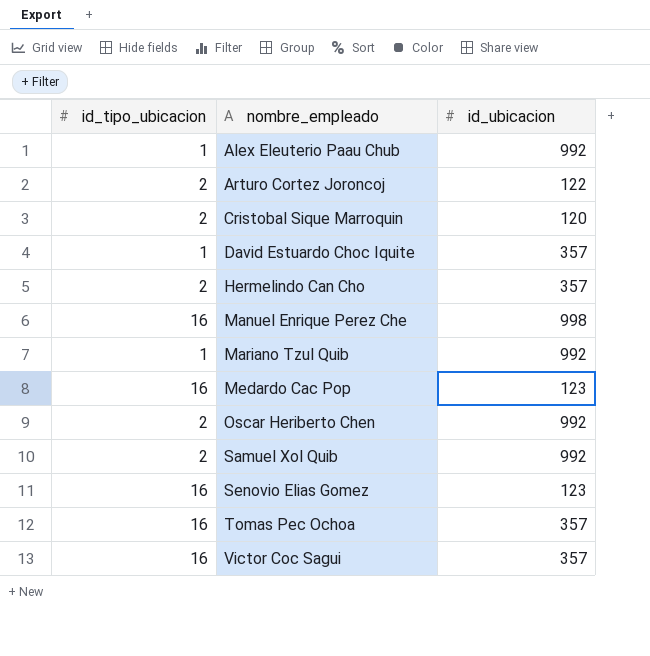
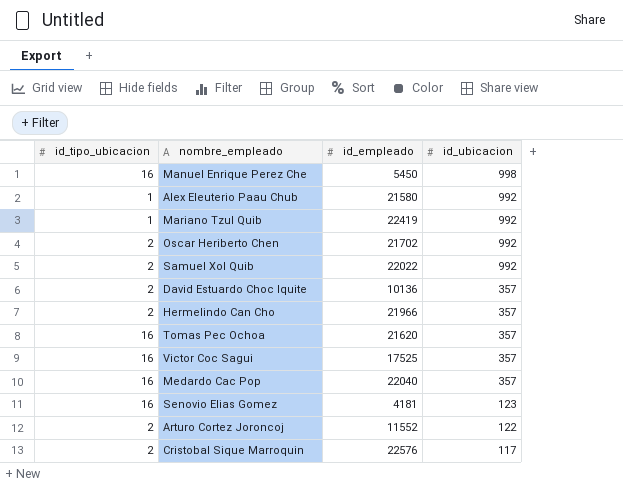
row order: nombre_empleado ascending -> id_ubicacion descending
column id_empleado | position: none -> 3
David Estuardo Choc Iquite | id_tipo_ubicacion: 1 -> 2
Medardo Cac Pop | id_ubicacion: 123 -> 357
Cristobal Sique Marroquin | id_ubicacion: 120 -> 117

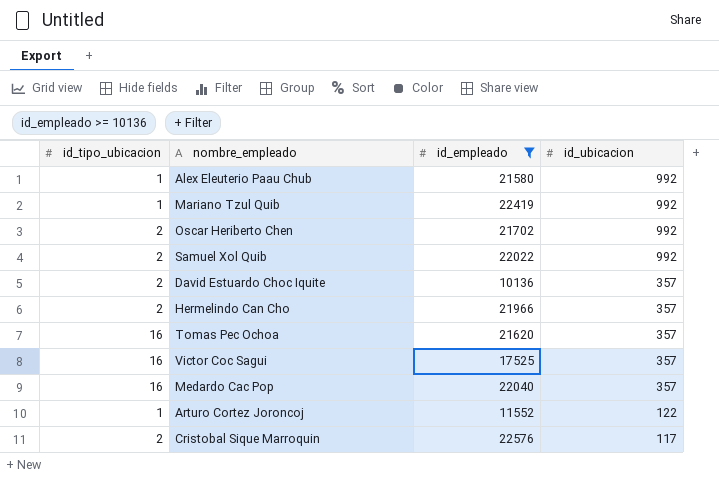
filter: none -> id_empleado >= 10136
Arturo Cortez Joroncoj | id_tipo_ubicacion: 2 -> 1

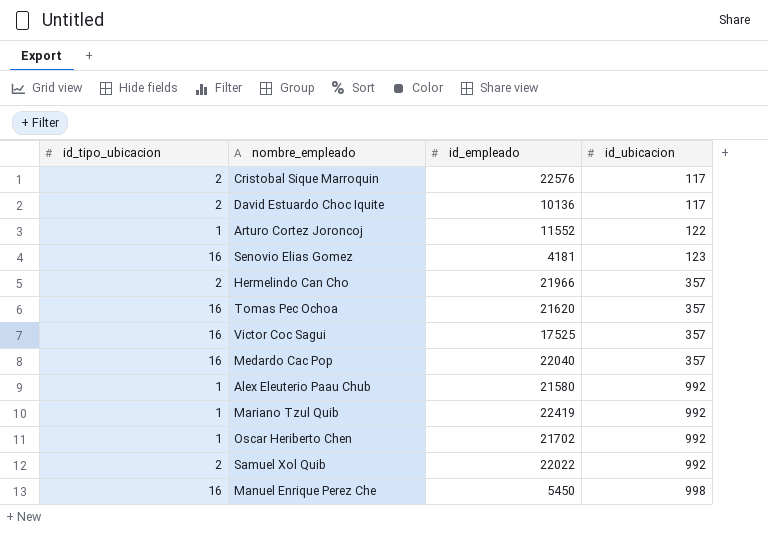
filter: id_empleado >= 10136 -> none
row order: id_ubicacion descending -> id_ubicacion ascending
David Estuardo Choc Iquite | id_ubicacion: 357 -> 117
Oscar Heriberto Chen | id_tipo_ubicacion: 2 -> 1

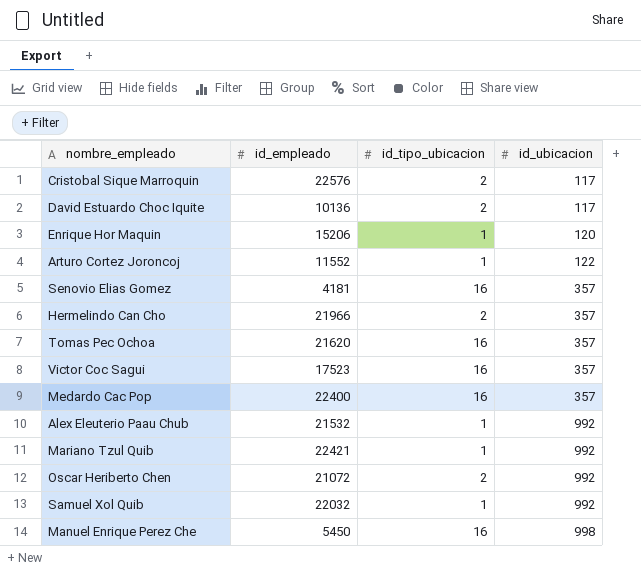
column id_tipo_ubicacion | position: 1 -> 3
row Enrique Hor Maquin: none -> 15206 | 1 | 120
Senovio Elias Gomez | id_ubicacion: 123 -> 357
Victor Coc Sagui | id_empleado: 17525 -> 17523
Medardo Cac Pop | id_empleado: 22040 -> 22400
Alex Eleuterio Paau Chub | id_empleado: 21580 -> 21532
Mariano Tzul Quib | id_empleado: 22419 -> 22421
Oscar Heriberto Chen | id_empleado: 21702 -> 21072
Oscar Heriberto Chen | id_tipo_ubicacion: 1 -> 2
Samuel Xol Quib | id_empleado: 22022 -> 22032
Samuel Xol Quib | id_tipo_ubicacion: 2 -> 1

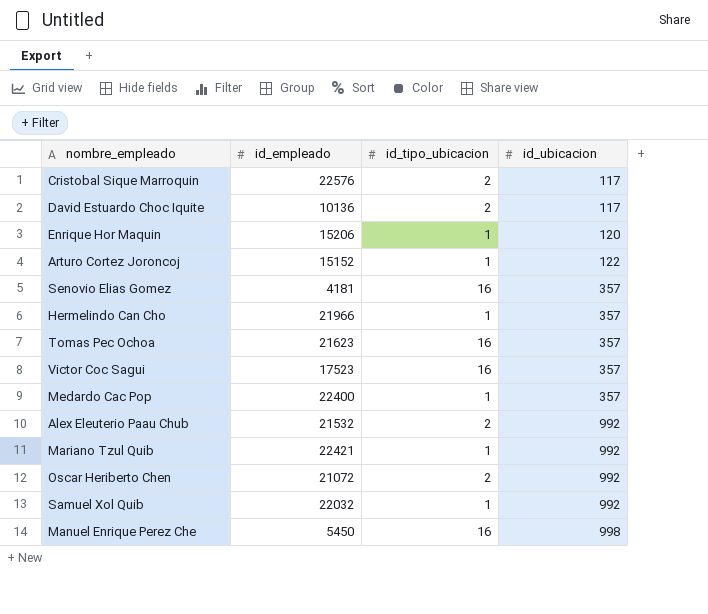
Arturo Cortez Joroncoj | id_empleado: 11552 -> 15152
Hermelindo Can Cho | id_tipo_ubicacion: 2 -> 1
Tomas Pec Ochoa | id_empleado: 21620 -> 21623
Medardo Cac Pop | id_tipo_ubicacion: 16 -> 1
Alex Eleuterio Paau Chub | id_tipo_ubicacion: 1 -> 2

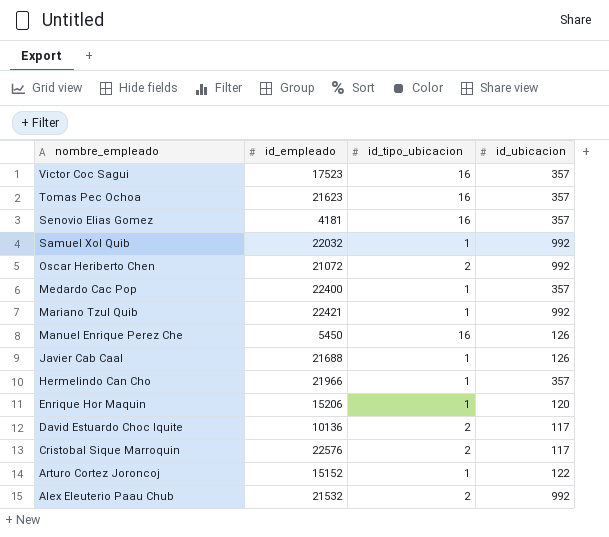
row order: id_ubicacion ascending -> nombre_empleado descending
Manuel Enrique Perez Che | id_ubicacion: 998 -> 126
row Javier Cab Caal: none -> 21688 | 1 | 126

